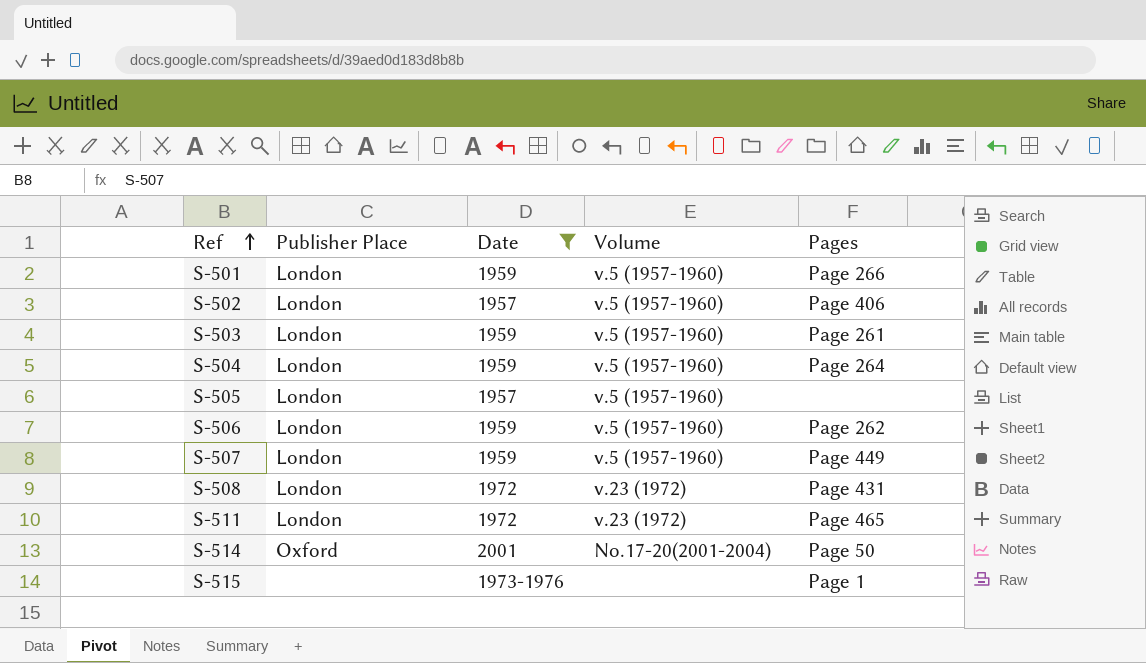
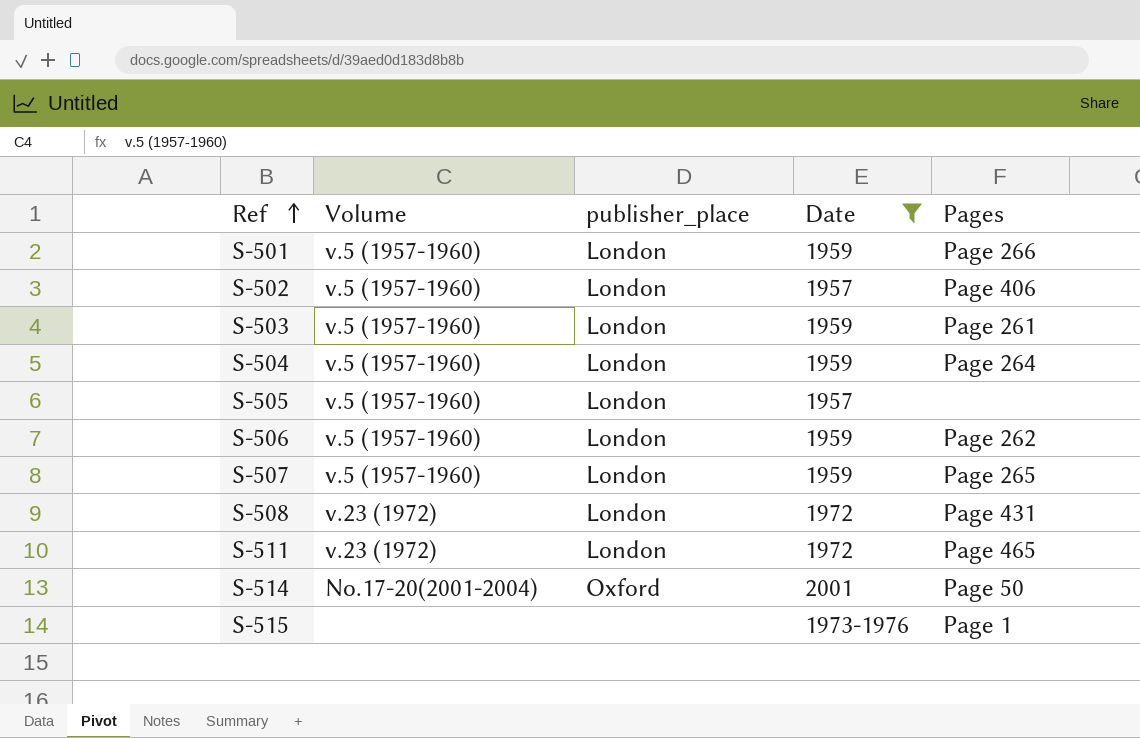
column Volume | position: 4 -> 2
column name: Publisher Place -> publisher_place
S-507 | Pages: Page 449 -> Page 265

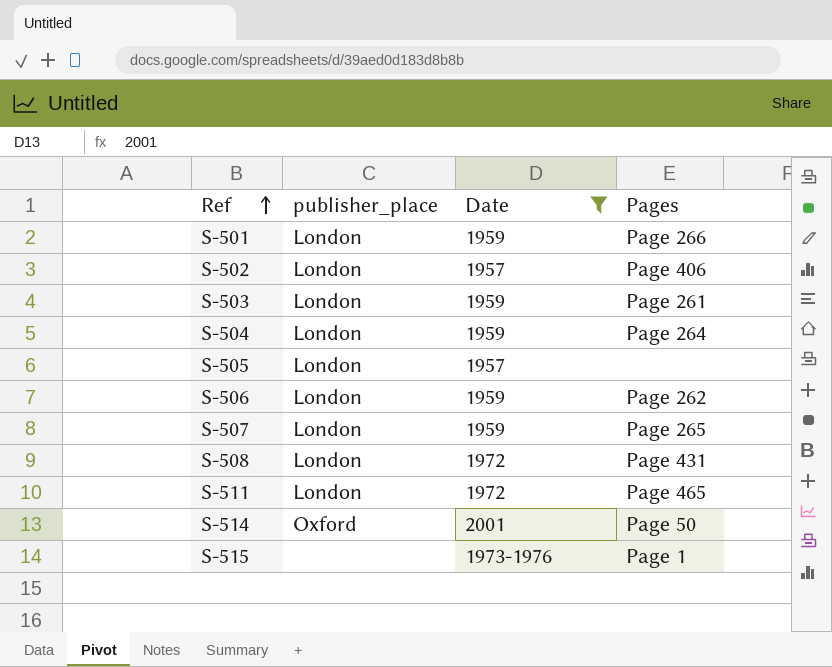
column Volume | position: 2 -> none

